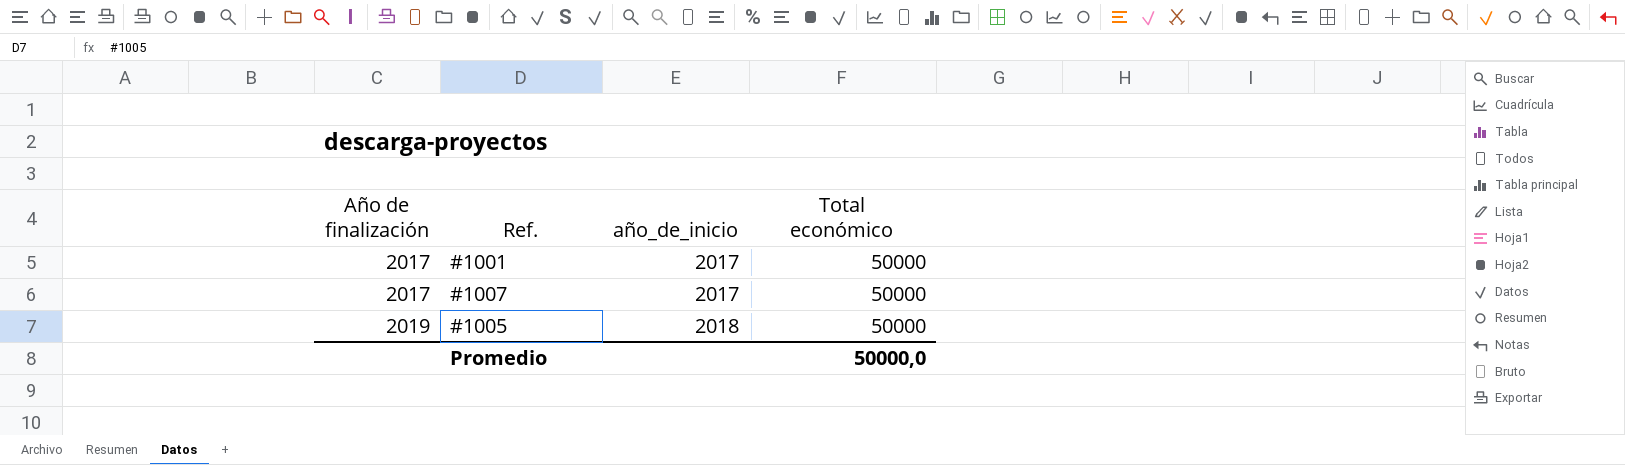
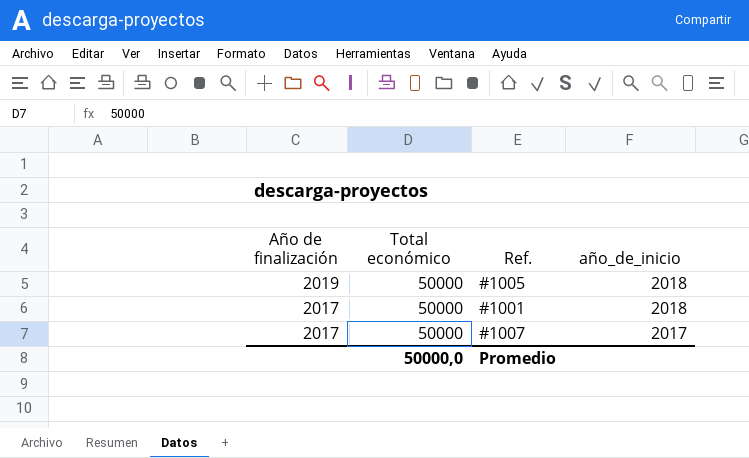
row order: Año de finalización ascending -> Año de finalización descending
column Total económico | position: 4 -> 2
#1001 | año_de_inicio: 2017 -> 2018

